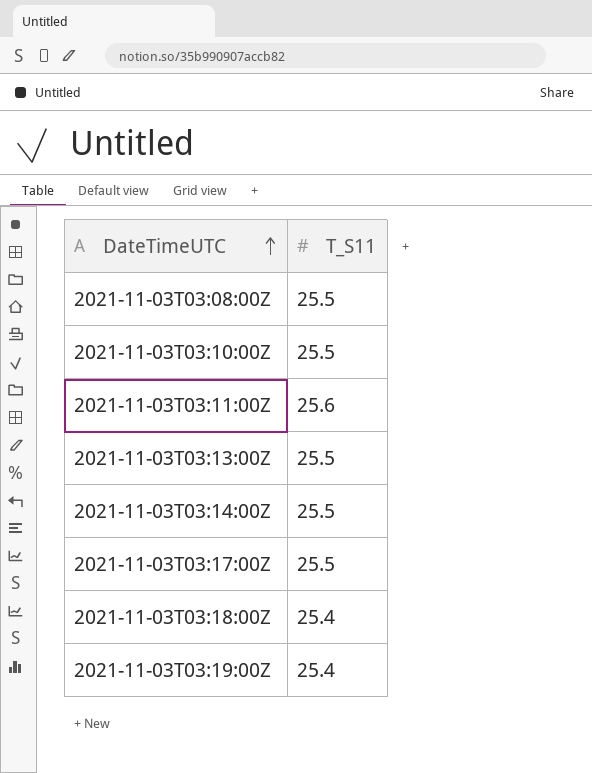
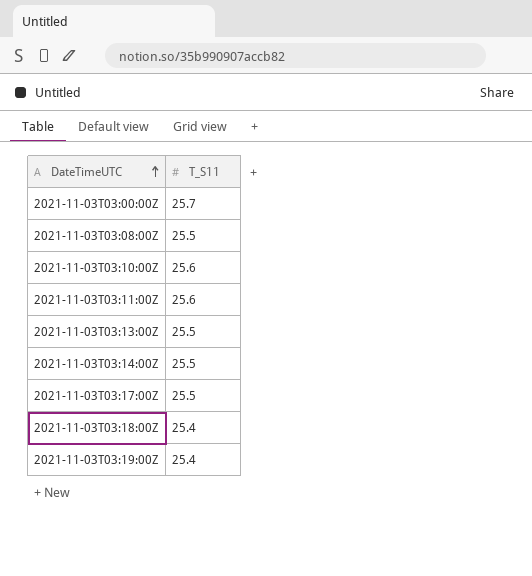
row 2021-11-03T03:00:00Z: none -> 25.7
2021-11-03T03:10:00Z | T_S11: 25.5 -> 25.6

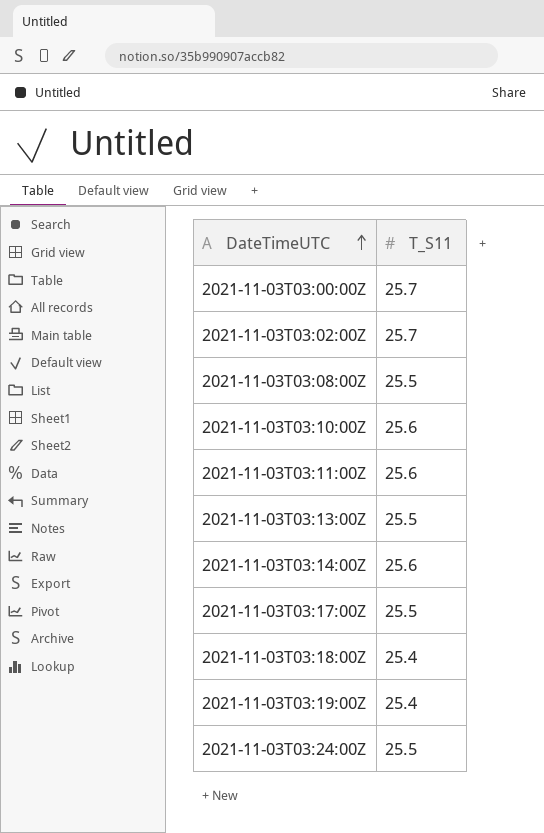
row 2021-11-03T03:02:00Z: none -> 25.7
2021-11-03T03:14:00Z | T_S11: 25.5 -> 25.6
row 2021-11-03T03:24:00Z: none -> 25.5

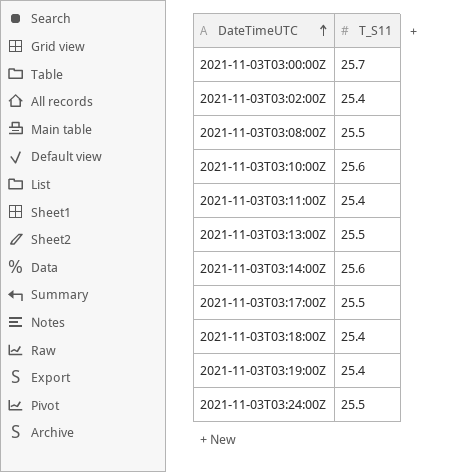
2021-11-03T03:02:00Z | T_S11: 25.7 -> 25.4
2021-11-03T03:11:00Z | T_S11: 25.6 -> 25.4

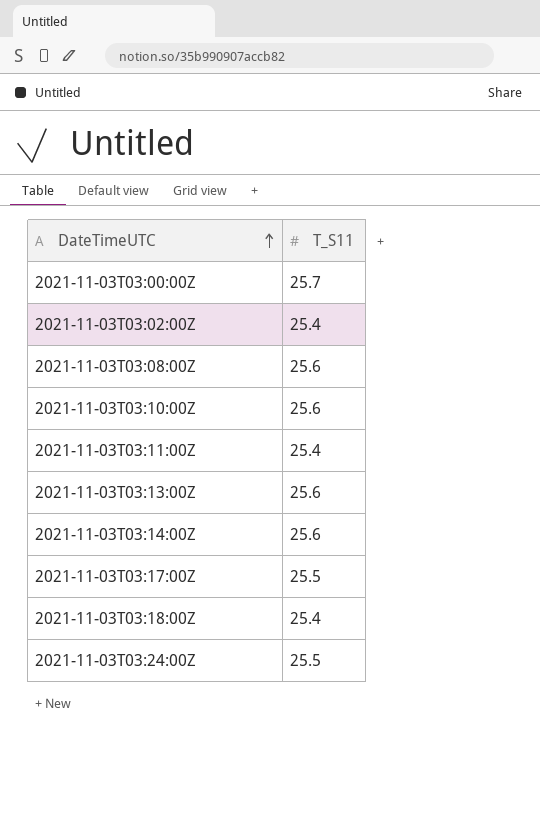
row 2021-11-03T03:19:00Z: 25.4 -> none
2021-11-03T03:08:00Z | T_S11: 25.5 -> 25.6
2021-11-03T03:13:00Z | T_S11: 25.5 -> 25.6

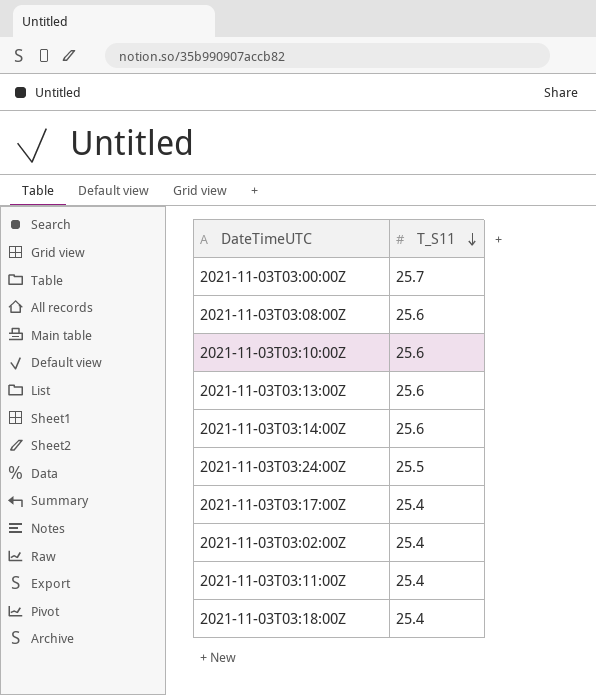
row order: DateTimeUTC ascending -> T_S11 descending
2021-11-03T03:17:00Z | T_S11: 25.5 -> 25.4

